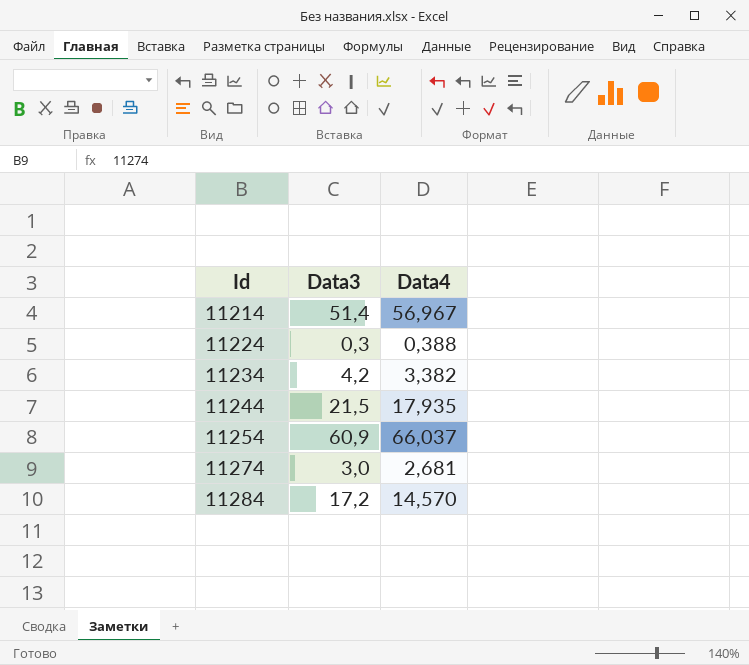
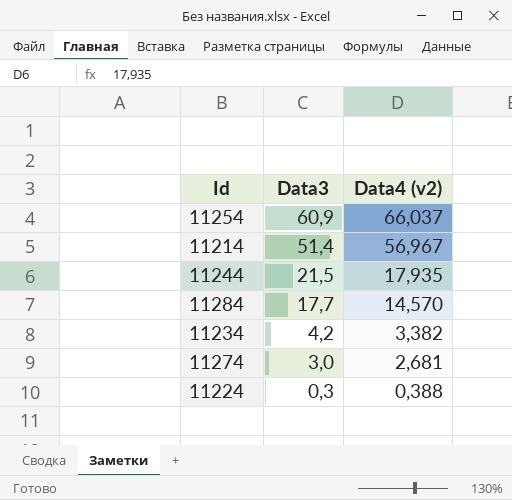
row order: Id ascending -> Data3 descending
column name: Data4 -> Data4 (v2)
11284 | Data3: 17,2 -> 17,7

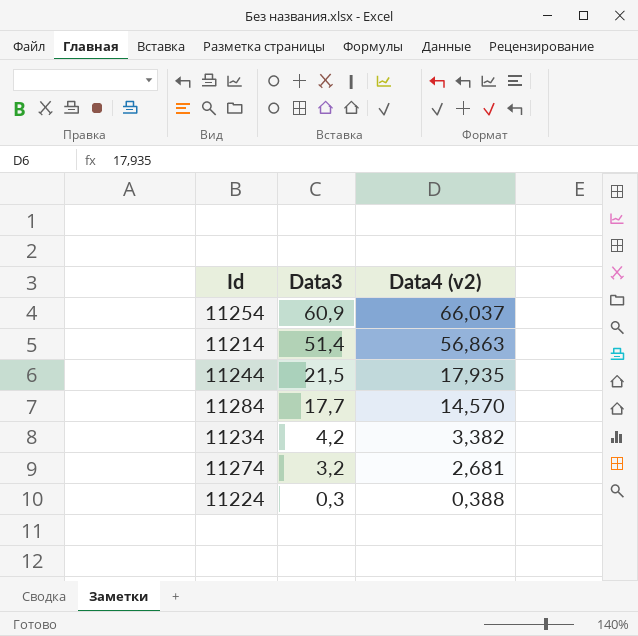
11214 | Data4 (v2): 56,967 -> 56,863
11274 | Data3: 3,0 -> 3,2

